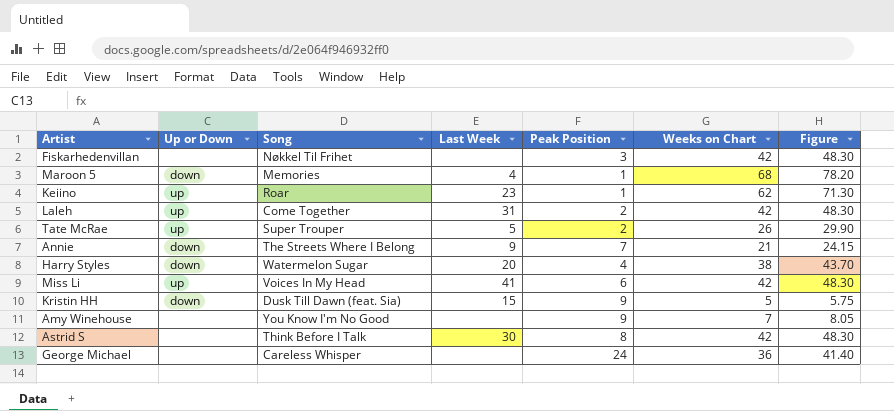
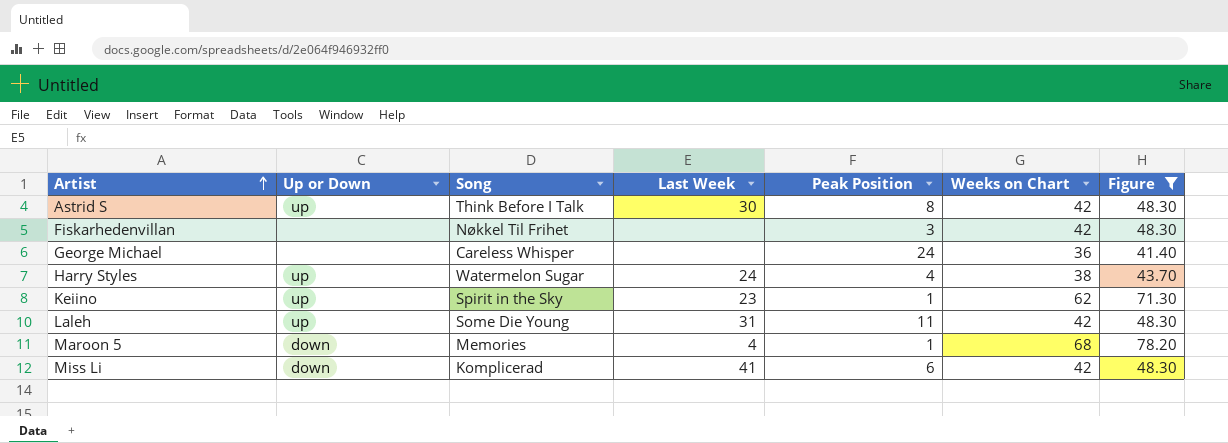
filter: none -> Figure >= 41.40
row order: none -> Artist ascending
Astrid S | Up or Down: none -> up
Harry Styles | Up or Down: down -> up
Harry Styles | Last Week: 20 -> 24
Keiino | Song: Roar -> Spirit in the Sky
Laleh | Song: Come Together -> Some Die Young
Laleh | Peak Position: 2 -> 11
Miss Li | Up or Down: up -> down
Miss Li | Song: Voices In My Head -> Komplicerad

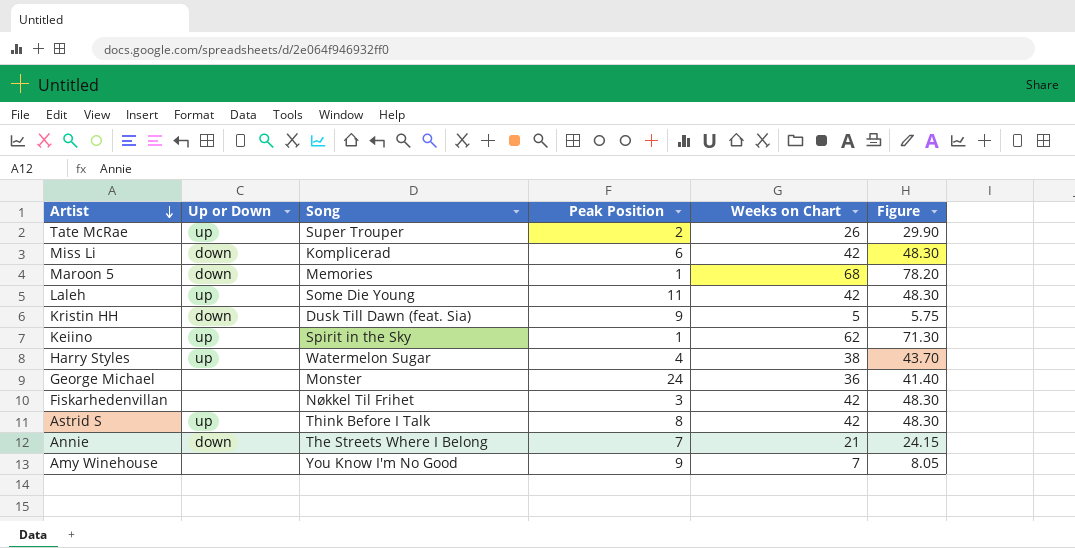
filter: Figure >= 41.40 -> none
row order: Artist ascending -> Artist descending
column Last Week | position: 4 -> none
George Michael | Song: Careless Whisper -> Monster

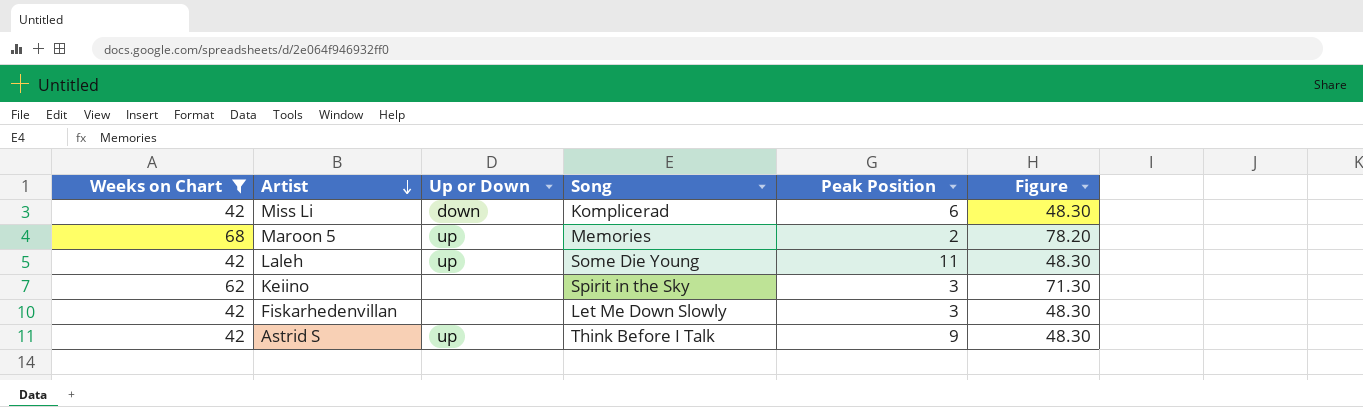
filter: none -> Weeks on Chart >= 42
column Weeks on Chart | position: 5 -> 1
Maroon 5 | Up or Down: down -> up
Maroon 5 | Peak Position: 1 -> 2
Keiino | Up or Down: up -> none
Keiino | Peak Position: 1 -> 3
Fiskarhedenvillan | Song: Nøkkel Til Frihet -> Let Me Down Slowly
Astrid S | Peak Position: 8 -> 9

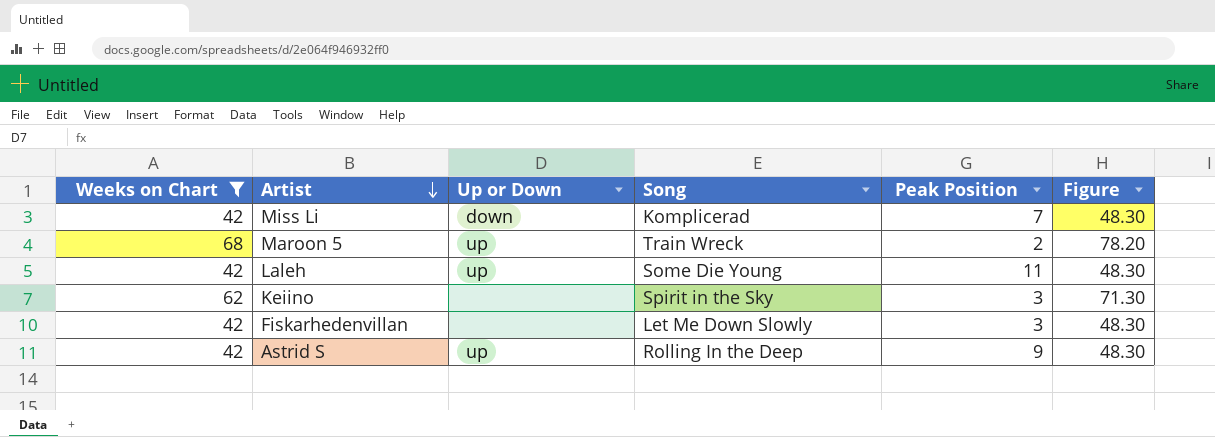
Miss Li | Peak Position: 6 -> 7
Maroon 5 | Song: Memories -> Train Wreck
Astrid S | Song: Think Before I Talk -> Rolling In the Deep

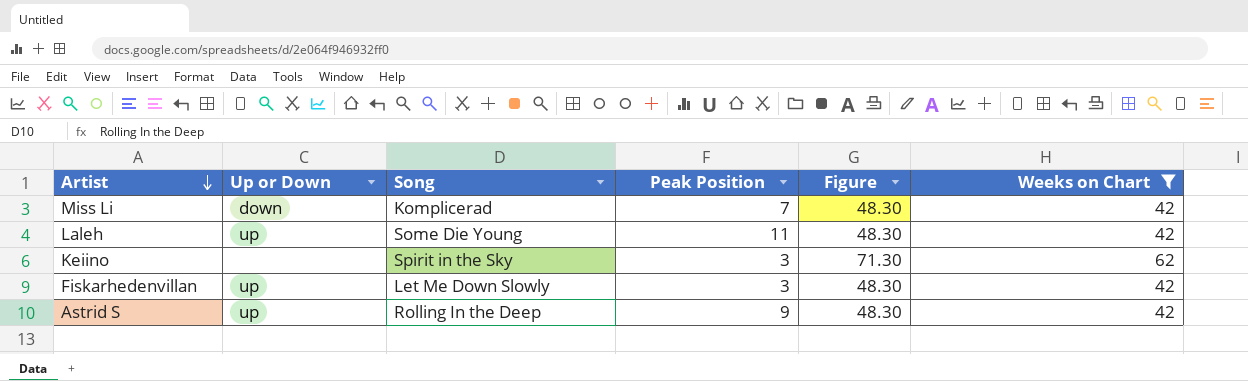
column Weeks on Chart | position: 1 -> 6
row Maroon 5: 68 | up | Train Wreck | 2 | 78.20 -> none
Fiskarhedenvillan | Up or Down: none -> up

